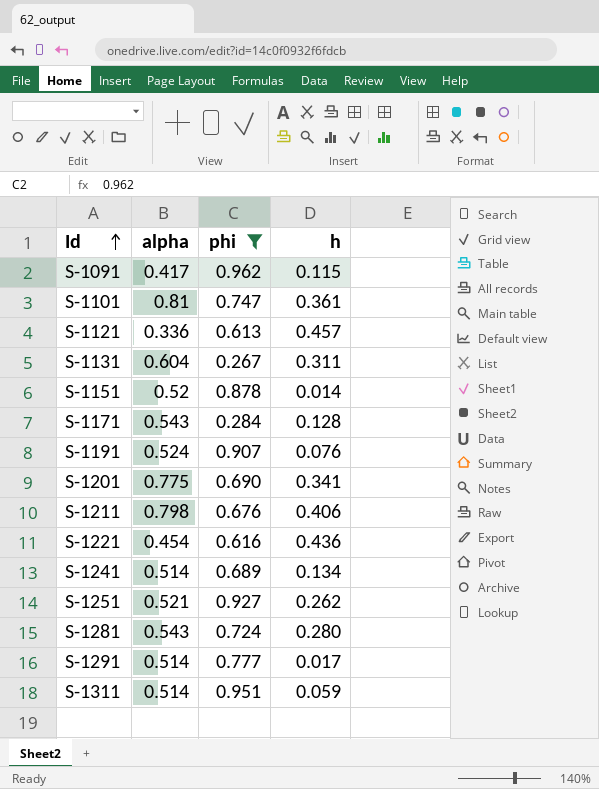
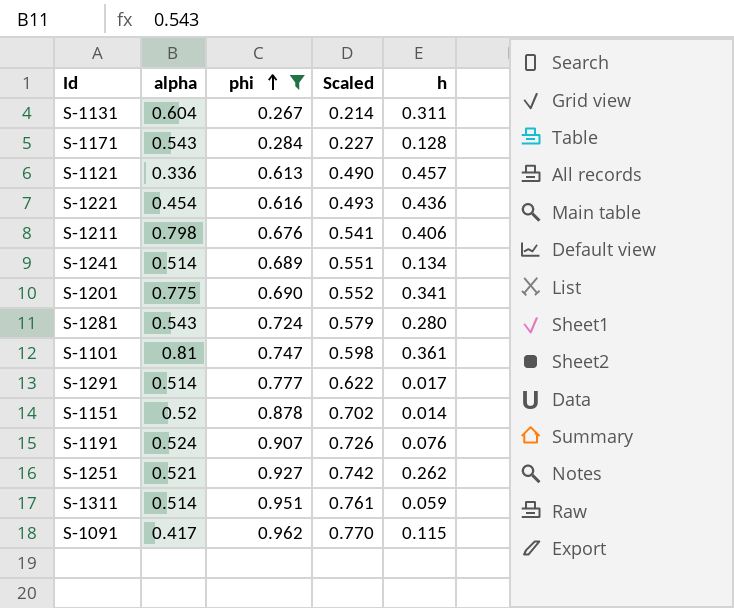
row order: Id ascending -> phi ascending
column Scaled | formula: none -> [phi] * 0.8

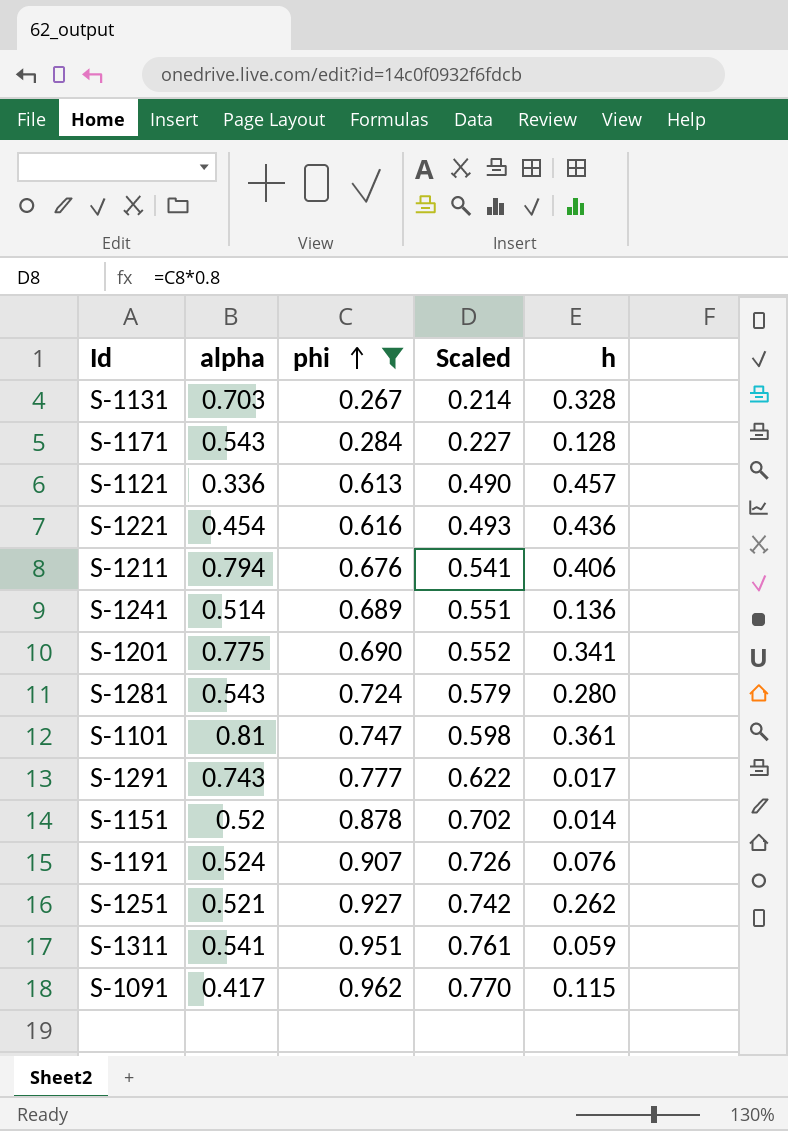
S-1131 | alpha: 0.604 -> 0.703
S-1131 | h: 0.311 -> 0.328
S-1211 | alpha: 0.798 -> 0.794
S-1241 | h: 0.134 -> 0.136
S-1291 | alpha: 0.514 -> 0.743
S-1311 | alpha: 0.514 -> 0.541

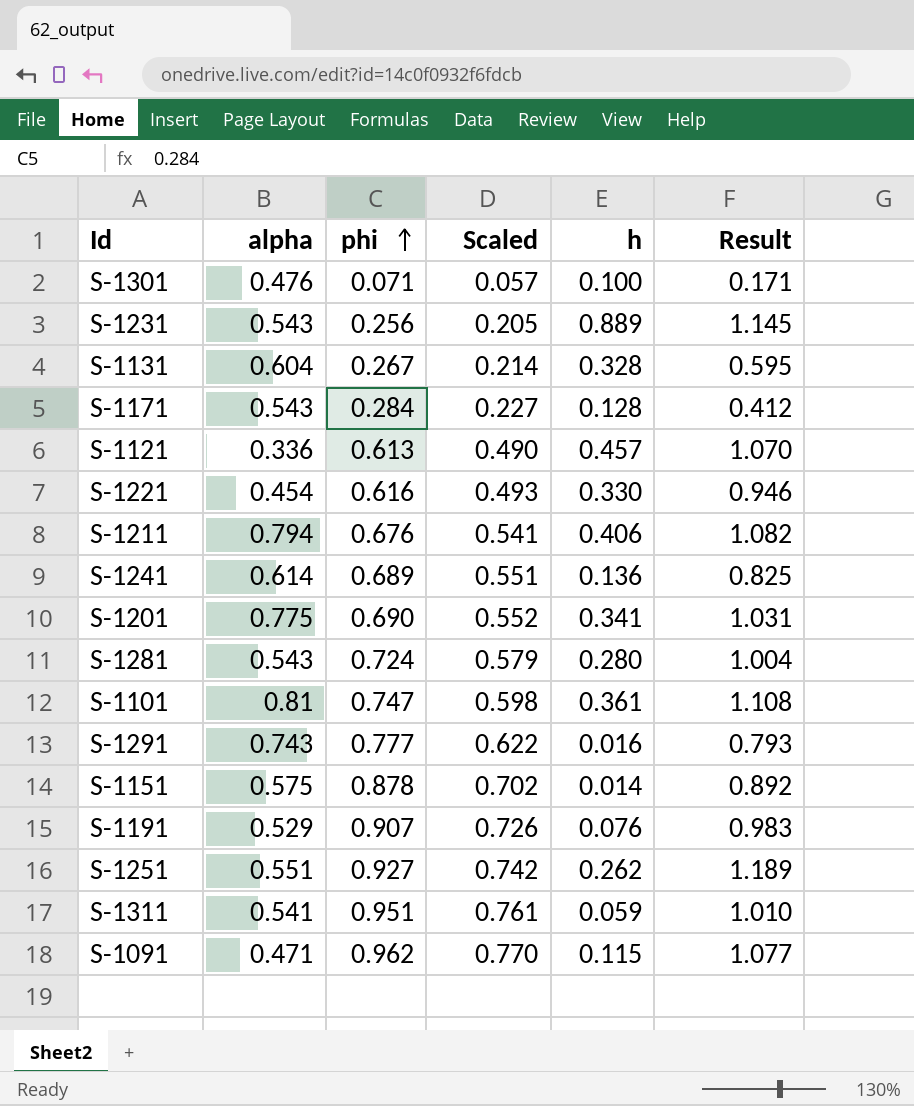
filter: phi >= 0.267 -> none
column Result | formula: none -> [phi] + [h]
S-1131 | alpha: 0.703 -> 0.604
S-1221 | h: 0.436 -> 0.330
S-1241 | alpha: 0.514 -> 0.614
S-1291 | h: 0.017 -> 0.016
S-1151 | alpha: 0.52 -> 0.575
S-1191 | alpha: 0.524 -> 0.529
S-1251 | alpha: 0.521 -> 0.551
S-1091 | alpha: 0.417 -> 0.471

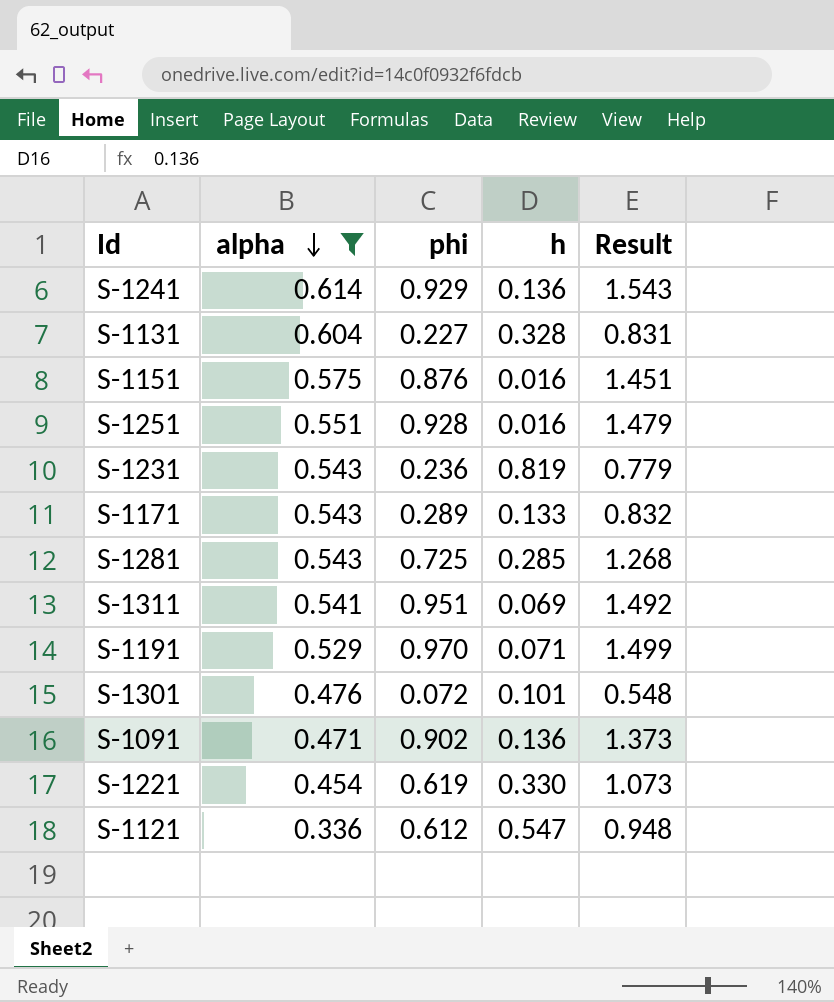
filter: none -> alpha <= 0.614
row order: phi ascending -> alpha descending
column Scaled | formula: [phi] * 0.8 -> none
column Result | formula: [phi] + [h] -> [alpha] + [phi]
S-1241 | phi: 0.689 -> 0.929
S-1131 | phi: 0.267 -> 0.227
S-1151 | phi: 0.878 -> 0.876
S-1151 | h: 0.014 -> 0.016
S-1251 | phi: 0.927 -> 0.928
S-1251 | h: 0.262 -> 0.016
S-1231 | phi: 0.256 -> 0.236
S-1231 | h: 0.889 -> 0.819
S-1171 | phi: 0.284 -> 0.289
S-1171 | h: 0.128 -> 0.133
S-1281 | phi: 0.724 -> 0.725
S-1281 | h: 0.280 -> 0.285
S-1311 | h: 0.059 -> 0.069
S-1191 | phi: 0.907 -> 0.970
S-1191 | h: 0.076 -> 0.071
S-1301 | phi: 0.071 -> 0.072
S-1301 | h: 0.100 -> 0.101
S-1091 | phi: 0.962 -> 0.902
S-1091 | h: 0.115 -> 0.136
S-1221 | phi: 0.616 -> 0.619
S-1121 | phi: 0.613 -> 0.612
S-1121 | h: 0.457 -> 0.547

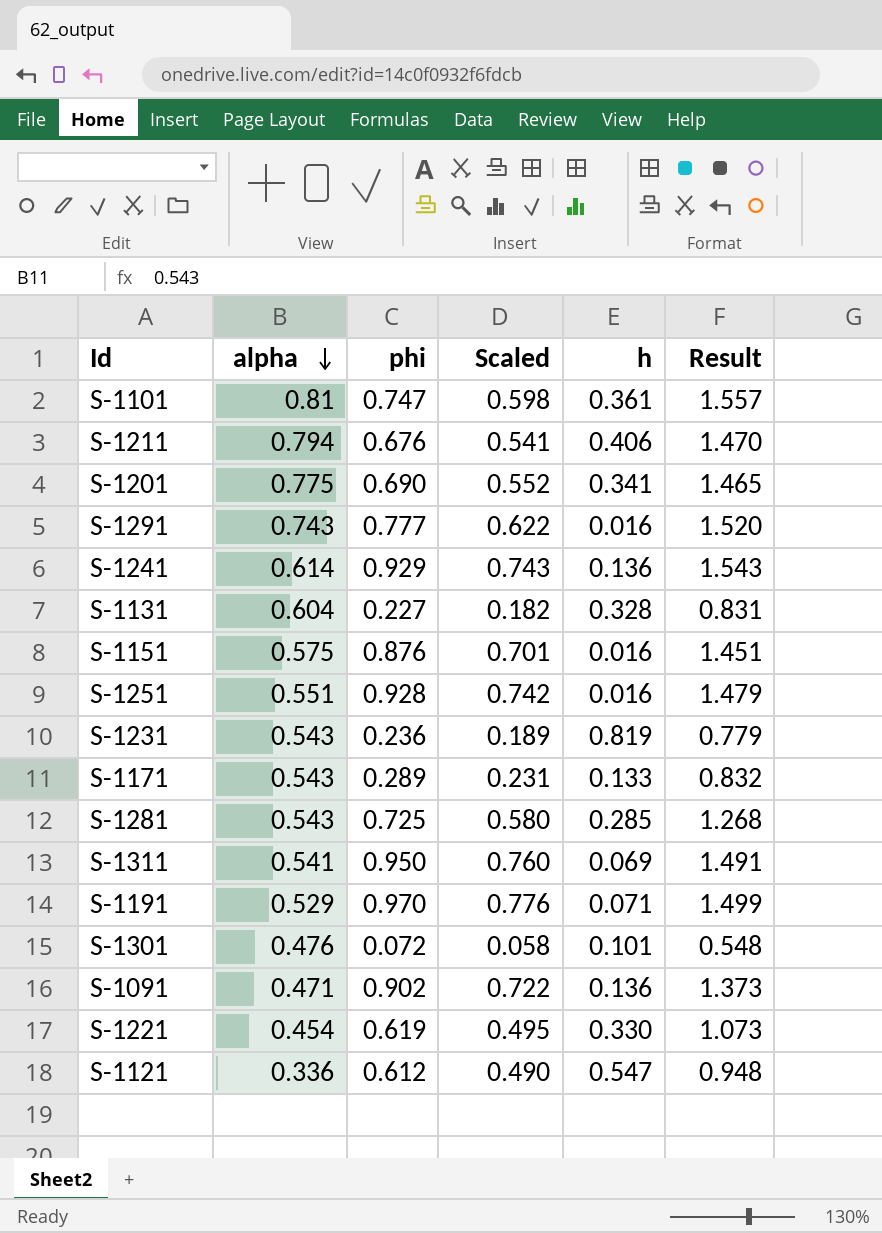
filter: alpha <= 0.614 -> none
column Scaled | formula: none -> [phi] * 0.8
S-1311 | phi: 0.951 -> 0.950
S-1311 | Result: 1.492 -> 1.491

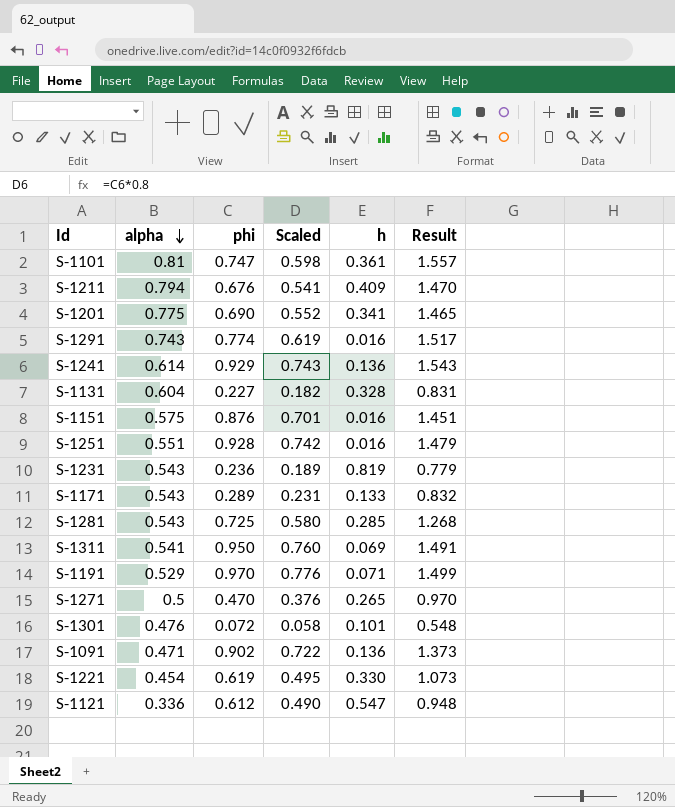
S-1211 | h: 0.406 -> 0.409
S-1291 | phi: 0.777 -> 0.774
S-1291 | Scaled: 0.622 -> 0.619
S-1291 | Result: 1.520 -> 1.517
row S-1271: none -> 0.5 | 0.470 | 0.376 | 0.265 | 0.970

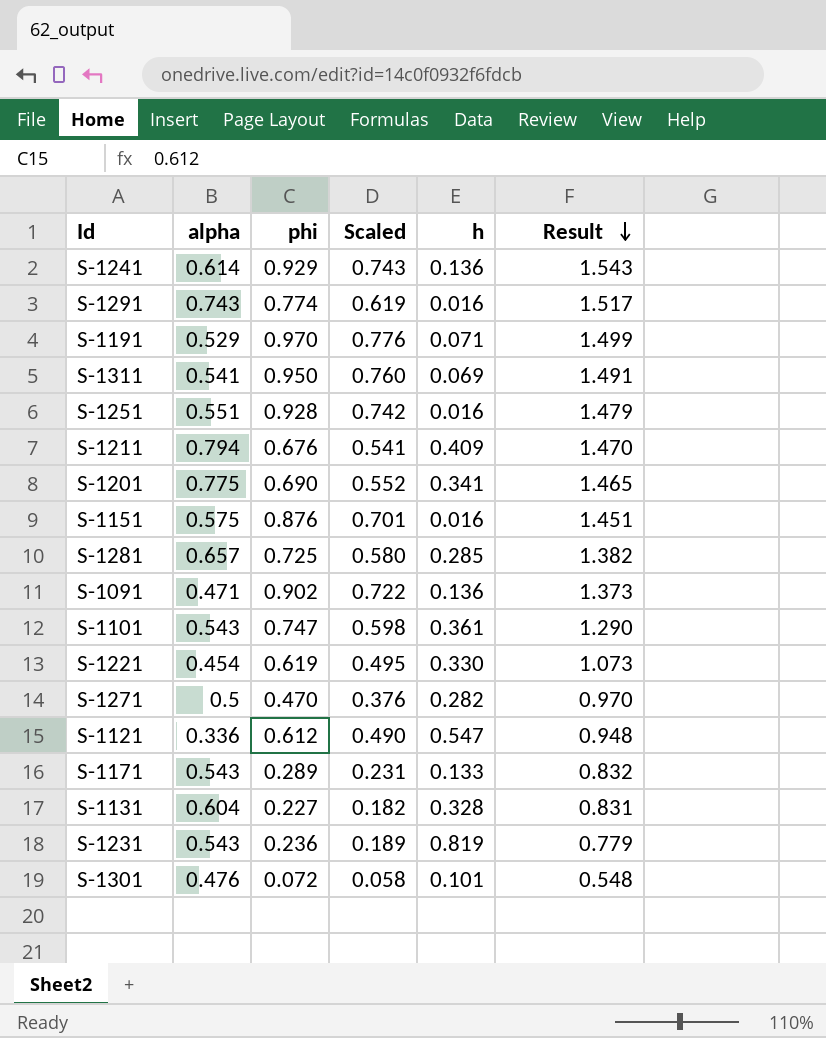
row order: alpha descending -> Result descending
S-1281 | alpha: 0.543 -> 0.657
S-1281 | Result: 1.268 -> 1.382
S-1101 | alpha: 0.81 -> 0.543
S-1101 | Result: 1.557 -> 1.290
S-1271 | h: 0.265 -> 0.282

